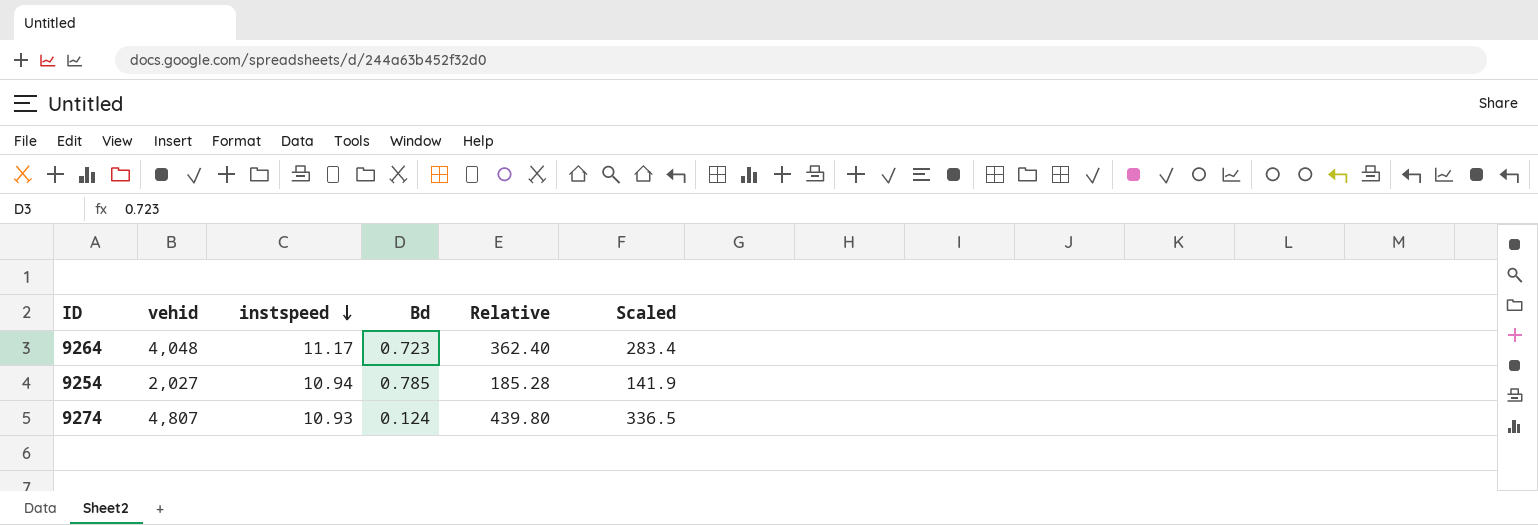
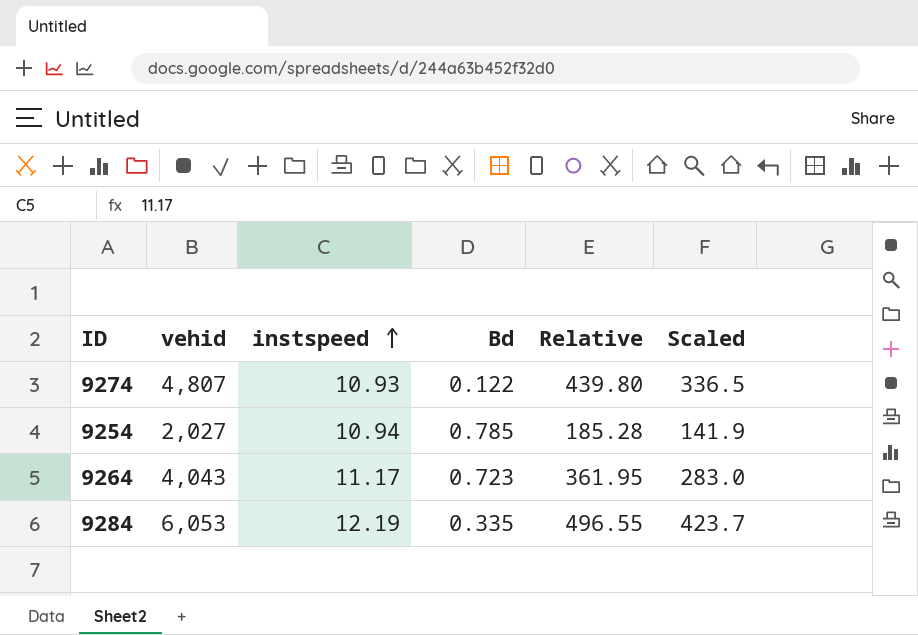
row order: instspeed descending -> instspeed ascending
9274 | Bd: 0.124 -> 0.122
9264 | vehid: 4,048 -> 4,043
9264 | Relative: 362.40 -> 361.95
9264 | Scaled: 283.4 -> 283.0
row 9284: none -> 6,053 | 12.19 | 0.335 | 496.55 | 423.7

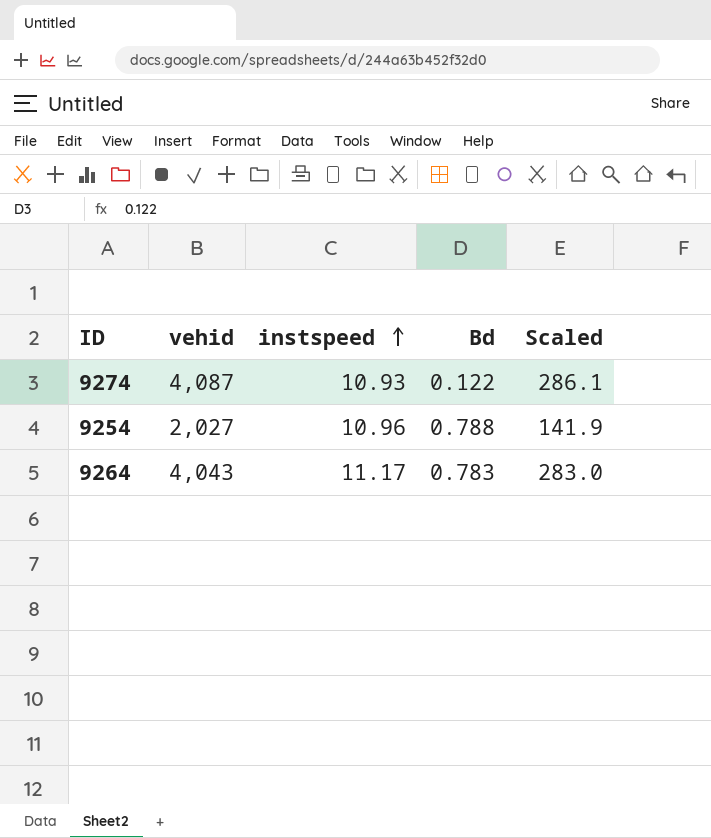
column Relative | formula: [vehid] / [instspeed] -> none
row 9284: 6,053 | 12.19 | 0.335 | 496.55 | 423.7 -> none
9274 | vehid: 4,807 -> 4,087
9274 | Scaled: 336.5 -> 286.1
9254 | instspeed: 10.94 -> 10.96
9254 | Bd: 0.785 -> 0.788
9264 | Bd: 0.723 -> 0.783

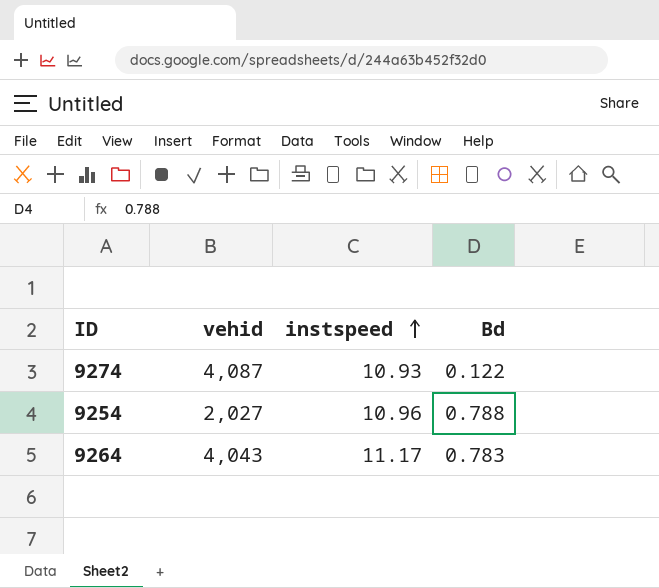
column Scaled | formula: [vehid] * 0.07 -> none

